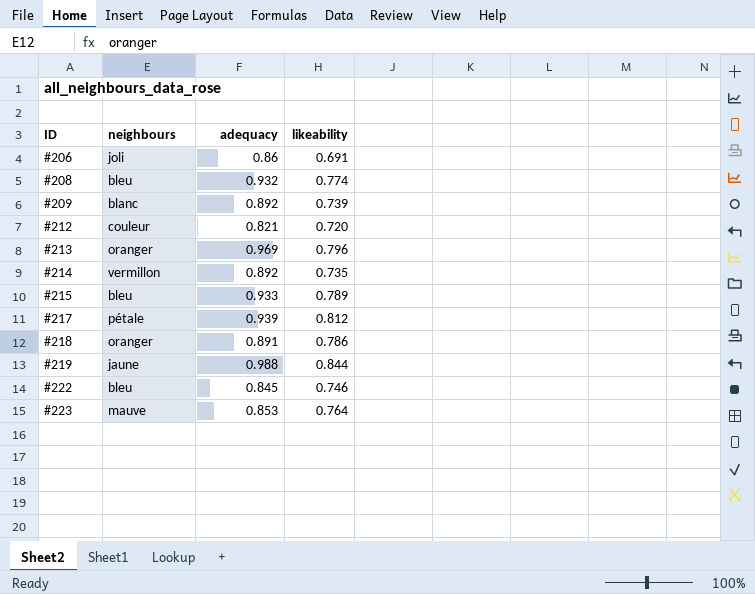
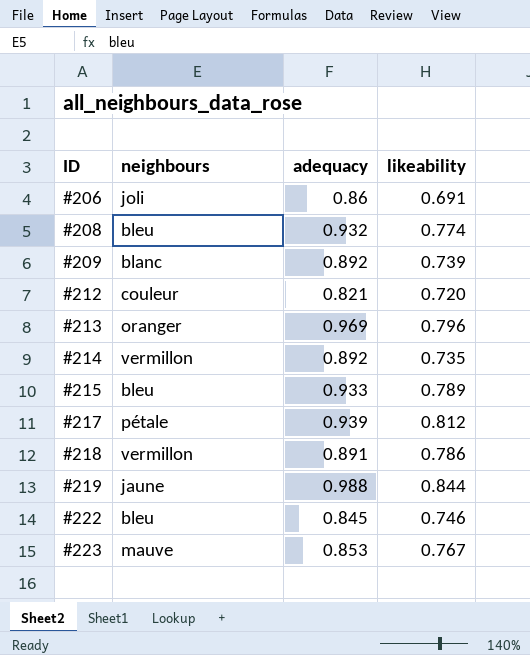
#218 | neighbours: oranger -> vermillon
#223 | likeability: 0.764 -> 0.767

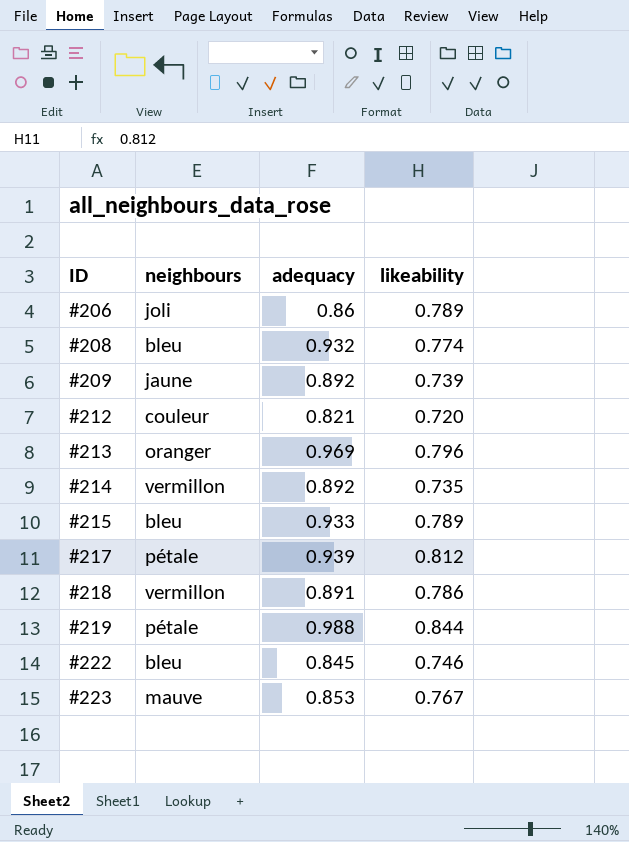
#206 | likeability: 0.691 -> 0.789
#209 | neighbours: blanc -> jaune
#219 | neighbours: jaune -> pétale

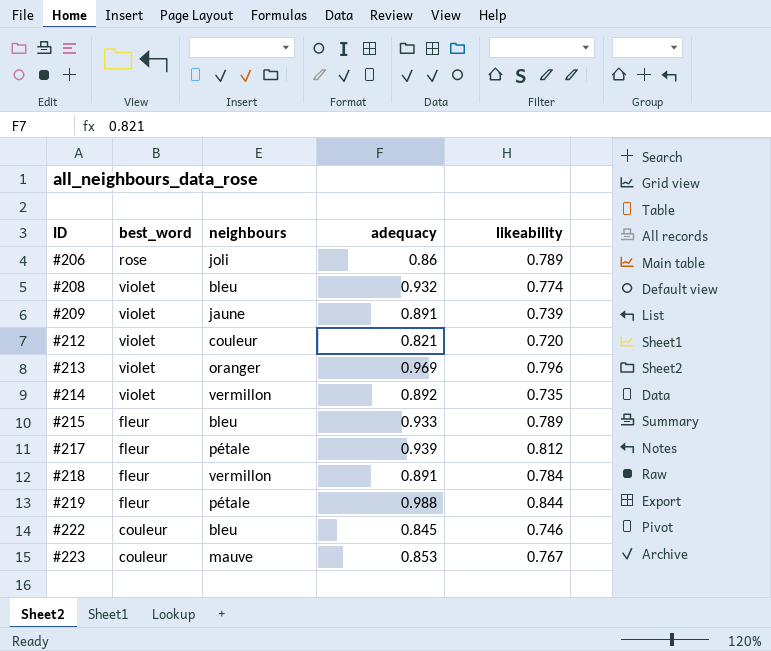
column best_word | position: none -> 2
#209 | adequacy: 0.892 -> 0.891
#218 | likeability: 0.786 -> 0.784

